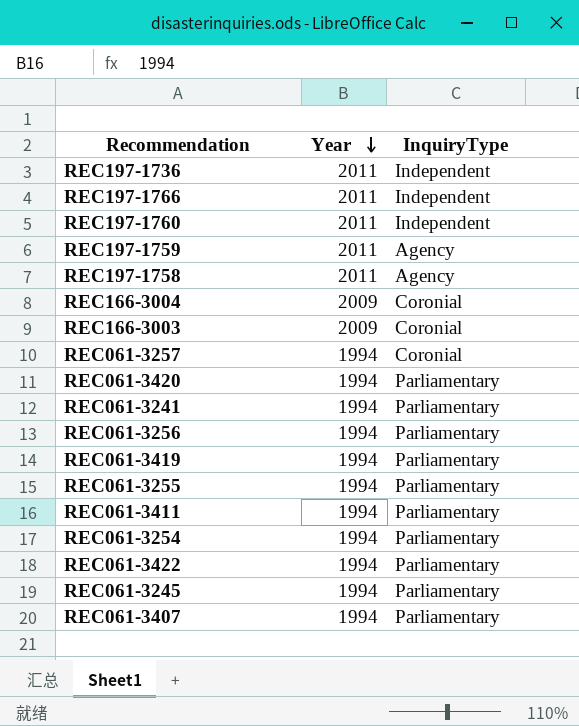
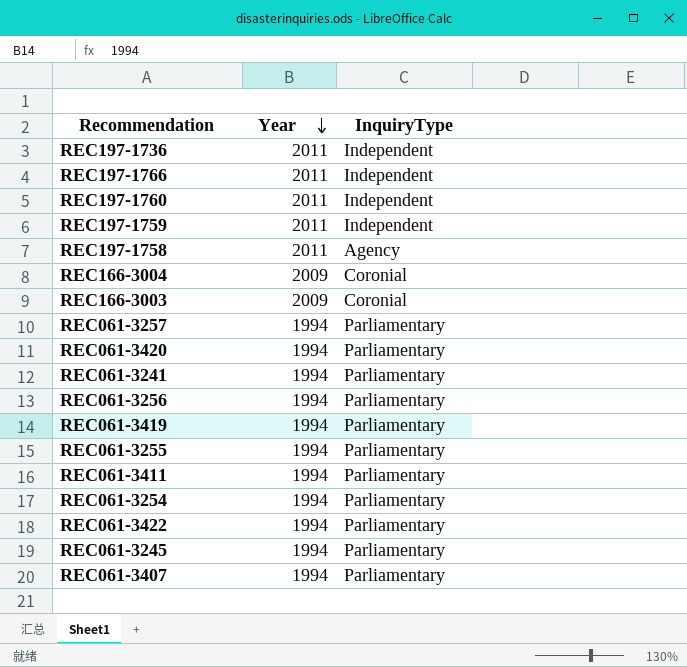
REC197-1759 | InquiryType: Agency -> Independent
REC061-3257 | InquiryType: Coronial -> Parliamentary

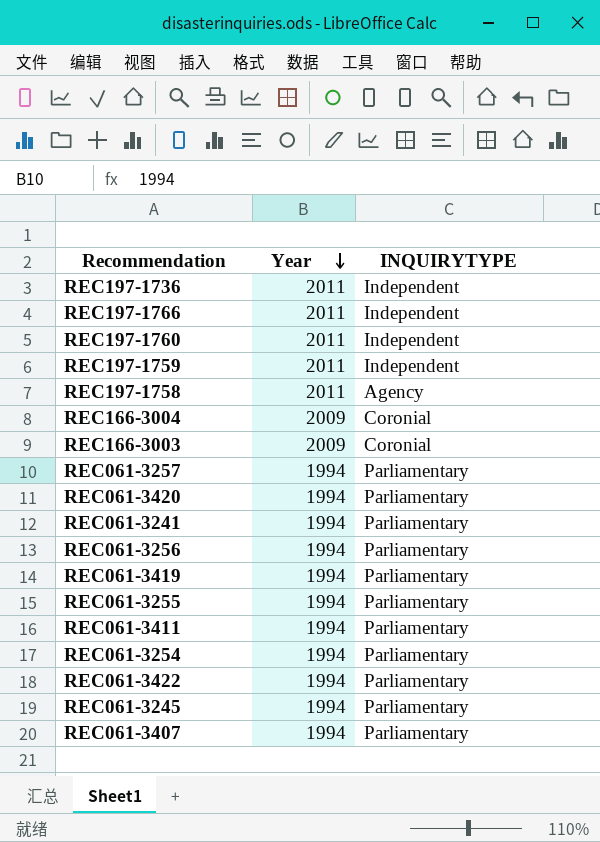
column name: InquiryType -> INQUIRYTYPE

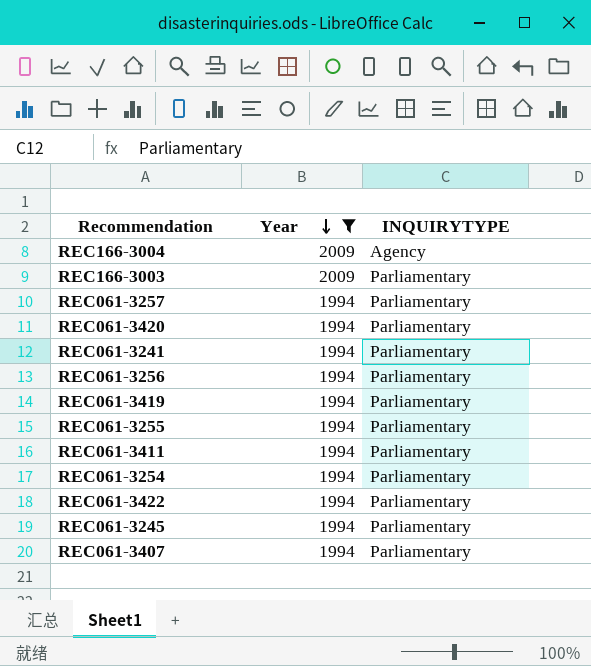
filter: none -> Year != 2011
REC166-3004 | INQUIRYTYPE: Coronial -> Agency
REC166-3003 | INQUIRYTYPE: Coronial -> Parliamentary

